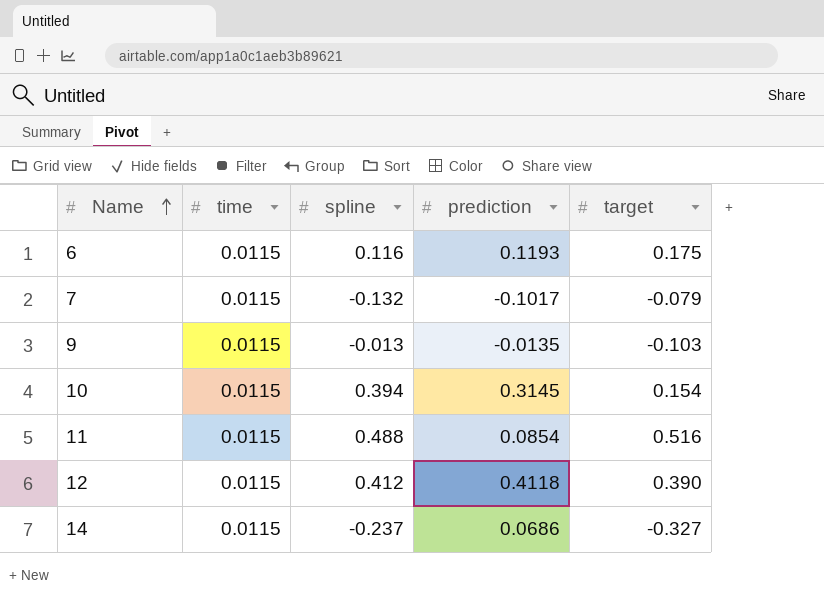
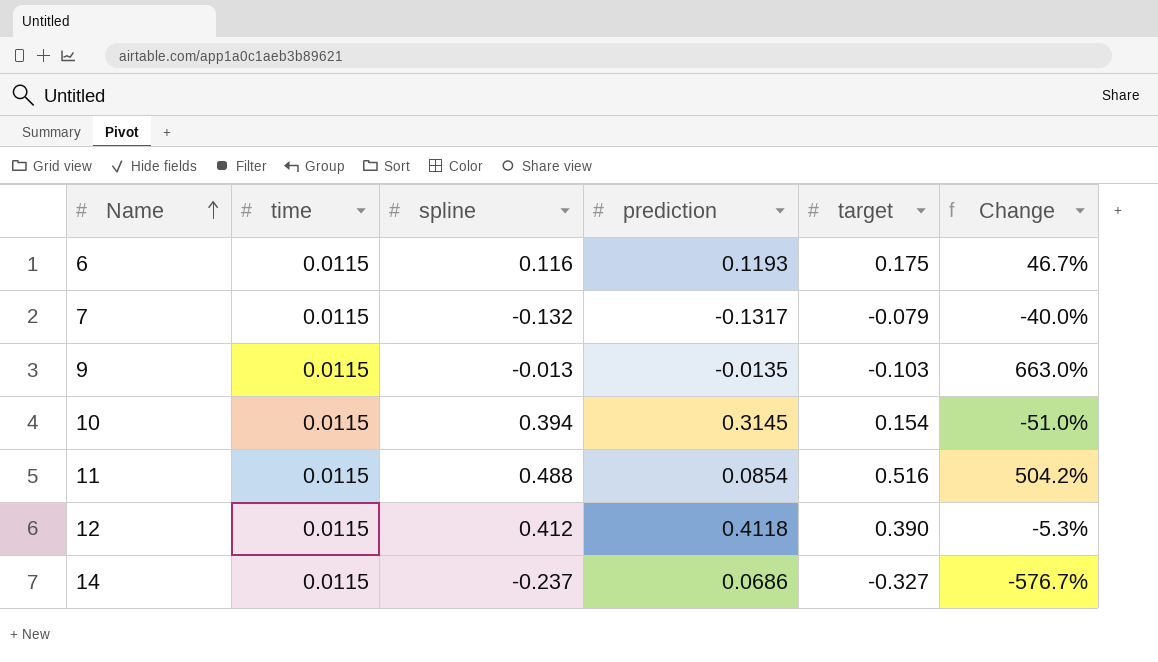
column Change | formula: none -> ([target] - [prediction]) / [prediction]
7 | prediction: -0.1017 -> -0.1317

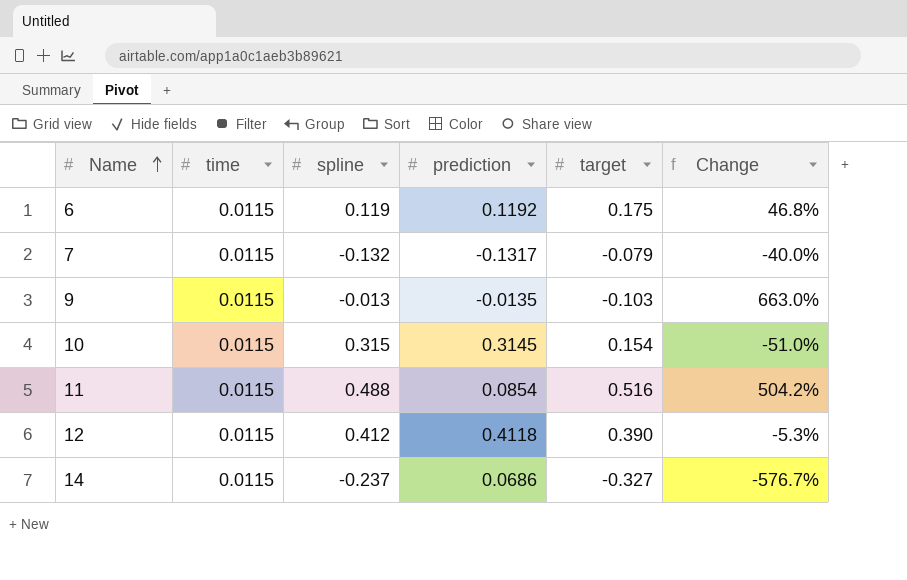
6 | spline: 0.116 -> 0.119
6 | prediction: 0.1193 -> 0.1192
6 | Change: 46.7% -> 46.8%
10 | spline: 0.394 -> 0.315

